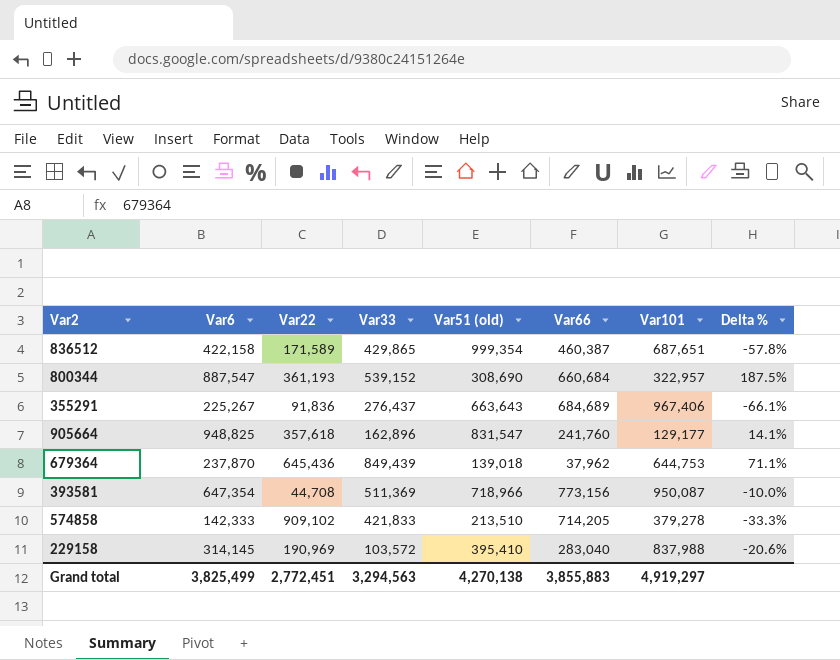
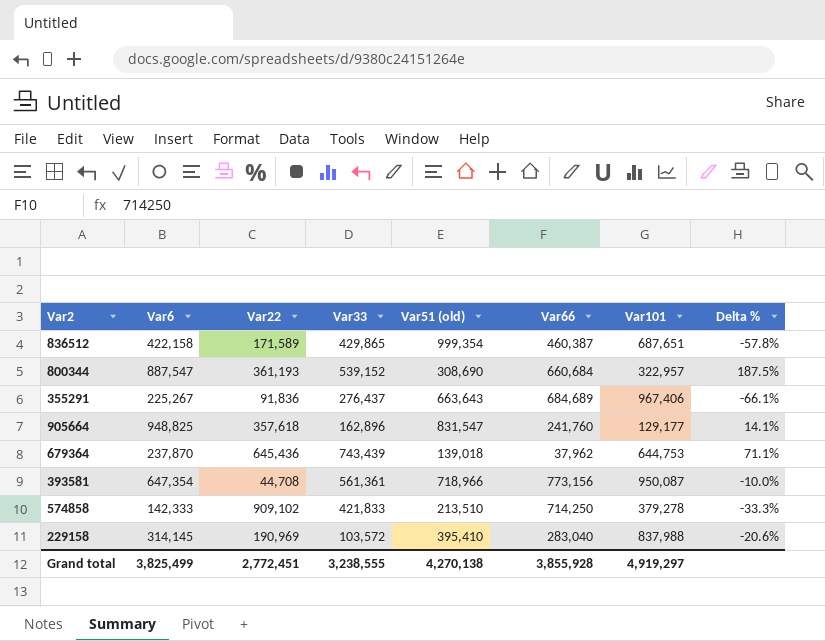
679364 | Var33: 849,439 -> 743,439
393581 | Var33: 511,369 -> 561,361
574858 | Var66: 714,205 -> 714,250
Grand total | Var33: 3,294,563 -> 3,238,555
Grand total | Var66: 3,855,883 -> 3,855,928

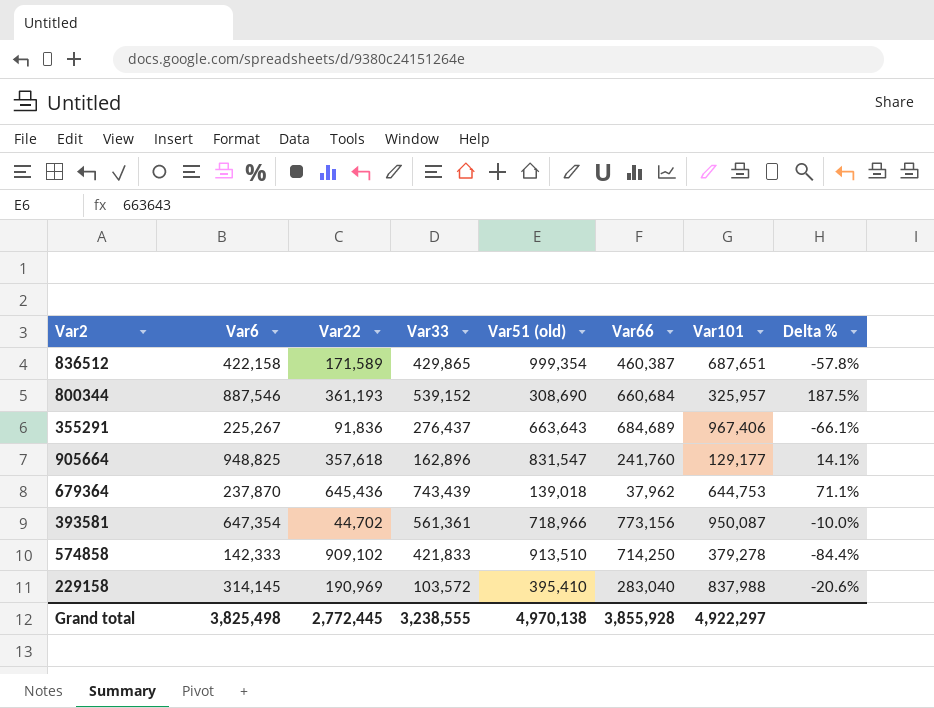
800344 | Var6: 887,547 -> 887,546
800344 | Var101: 322,957 -> 325,957
393581 | Var22: 44,708 -> 44,702
574858 | Var51 (old): 213,510 -> 913,510
574858 | Delta %: -33.3% -> -84.4%
Grand total | Var6: 3,825,499 -> 3,825,498
Grand total | Var22: 2,772,451 -> 2,772,445
Grand total | Var51 (old): 4,270,138 -> 4,970,138
Grand total | Var101: 4,919,297 -> 4,922,297

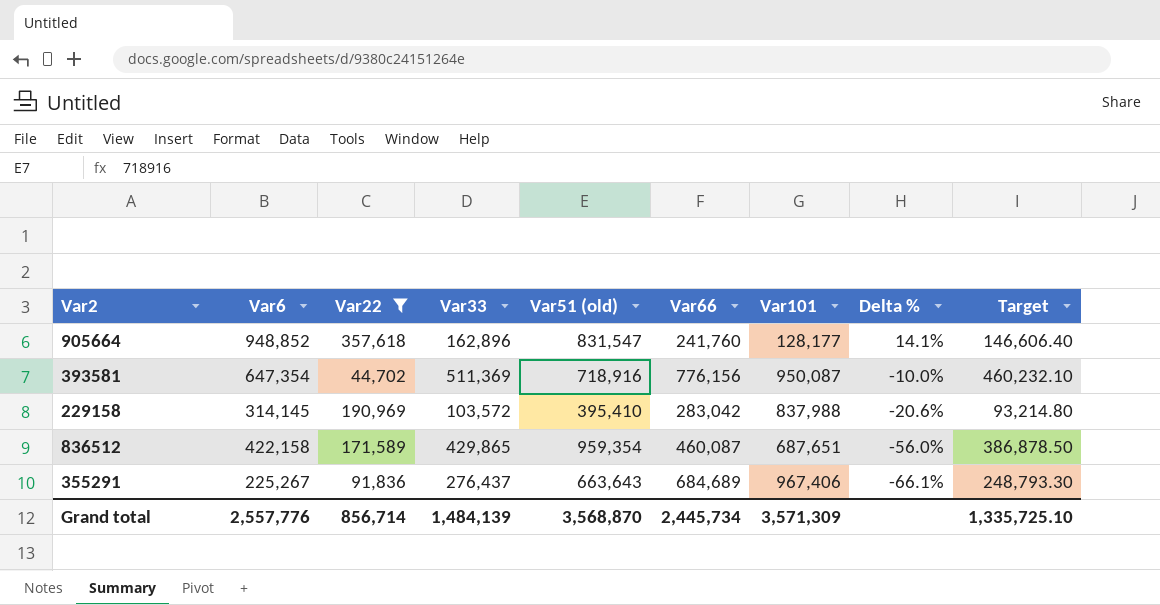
filter: none -> Var22 <= 357,618
row order: none -> Delta % descending
column Target | formula: none -> [Var33] * 0.9
905664 | Var6: 948,825 -> 948,852
905664 | Var101: 129,177 -> 128,177
393581 | Var33: 561,361 -> 511,369
393581 | Var51 (old): 718,966 -> 718,916
393581 | Var66: 773,156 -> 776,156
229158 | Var66: 283,040 -> 283,042
836512 | Var51 (old): 999,354 -> 959,354
836512 | Var66: 460,387 -> 460,087
836512 | Delta %: -57.8% -> -56.0%
Grand total | Var6: 3,825,498 -> 2,557,776
Grand total | Var22: 2,772,445 -> 856,714
Grand total | Var33: 3,238,555 -> 1,484,139
Grand total | Var51 (old): 4,970,138 -> 3,568,870
Grand total | Var66: 3,855,928 -> 2,445,734
Grand total | Var101: 4,922,297 -> 3,571,309

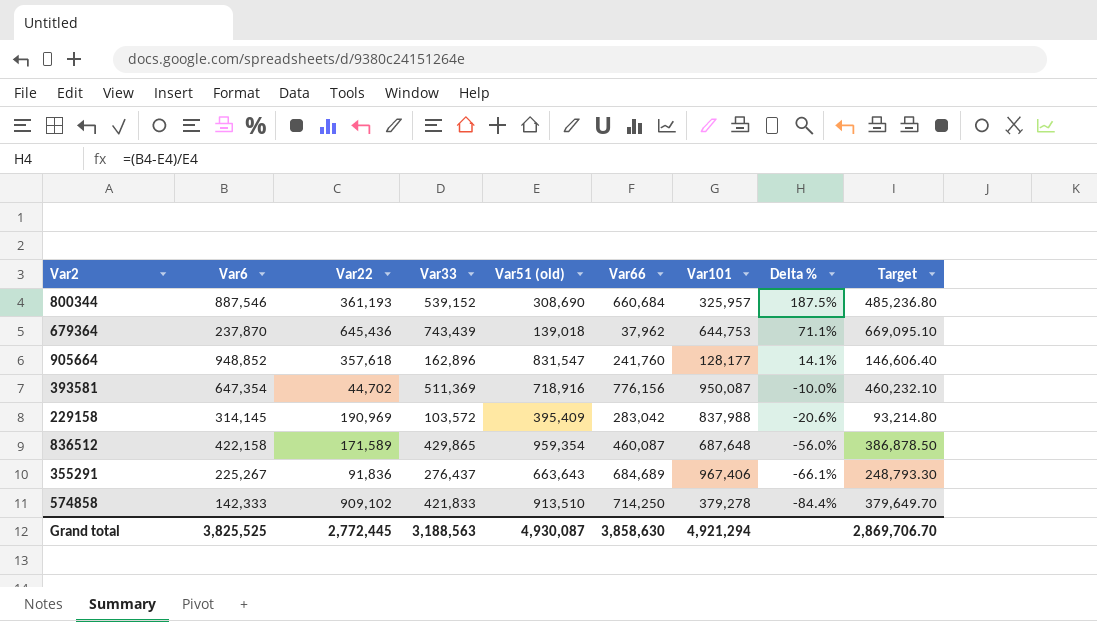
filter: Var22 <= 357,618 -> none
229158 | Var51 (old): 395,410 -> 395,409
836512 | Var101: 687,651 -> 687,648
Grand total | Var6: 2,557,776 -> 3,825,525
Grand total | Var22: 856,714 -> 2,772,445
Grand total | Var33: 1,484,139 -> 3,188,563
Grand total | Var51 (old): 3,568,870 -> 4,930,087
Grand total | Var66: 2,445,734 -> 3,858,630
Grand total | Var101: 3,571,309 -> 4,921,294
Grand total | Target: 1,335,725.10 -> 2,869,706.70

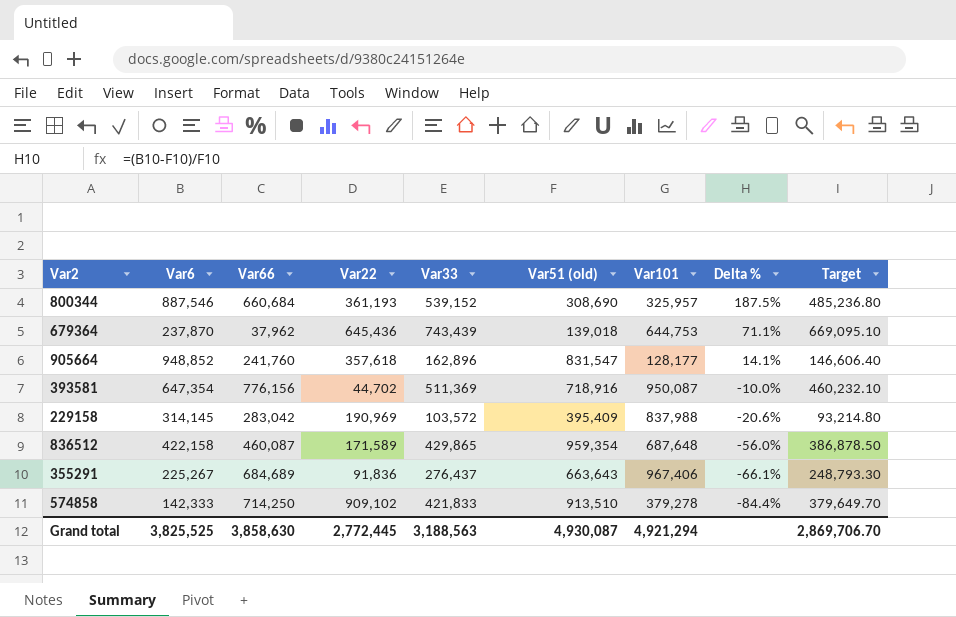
column Var66 | position: 6 -> 3

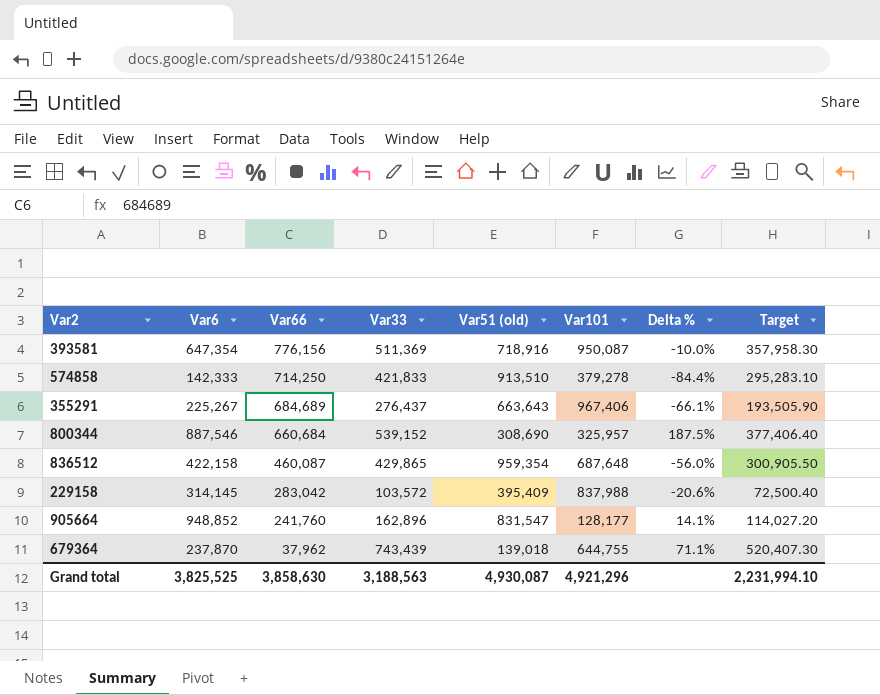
row order: Delta % descending -> Var66 descending
column Var22 | position: 4 -> none
column Target | formula: [Var33] * 0.9 -> [Var33] * 0.7
679364 | Var101: 644,753 -> 644,755
Grand total | Var101: 4,921,294 -> 4,921,296
Grand total | Target: 2,869,706.70 -> 2,231,994.10

